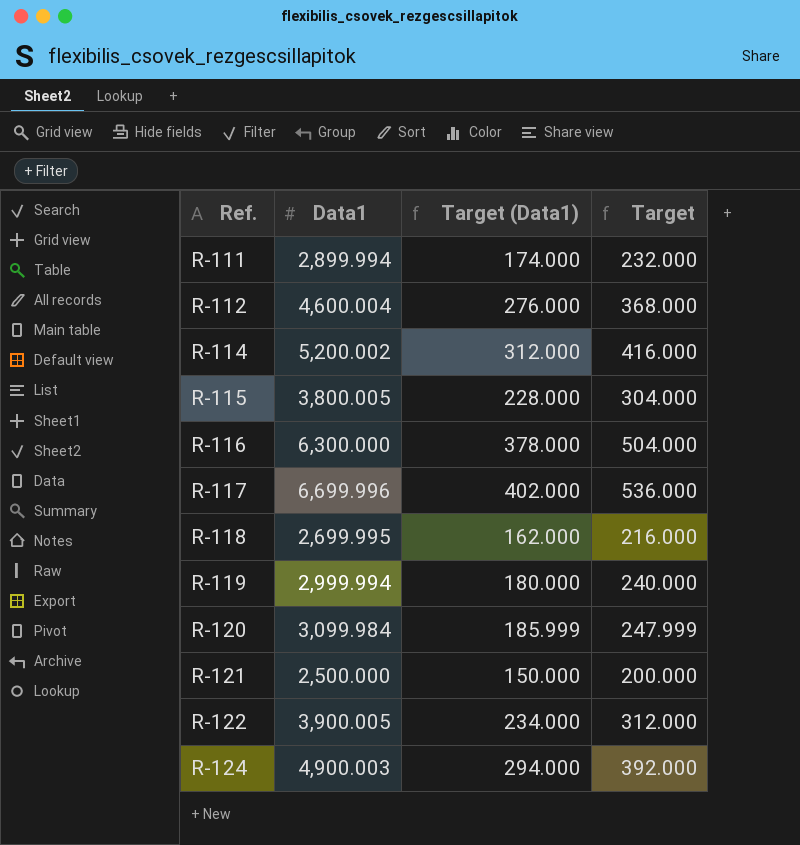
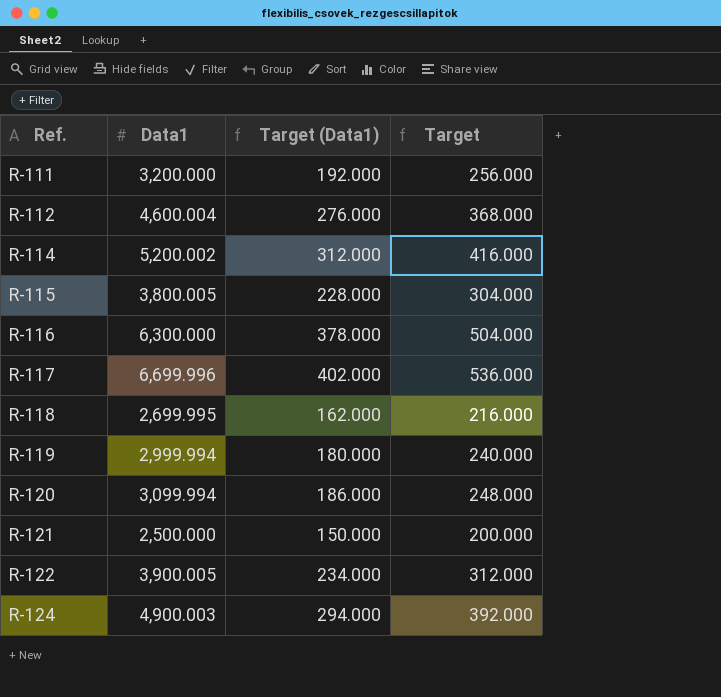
R-111 | Data1: 2,899.994 -> 3,200.000
R-111 | Target (Data1): 174.000 -> 192.000
R-111 | Target: 232.000 -> 256.000
R-120 | Data1: 3,099.984 -> 3,099.994
R-120 | Target (Data1): 185.999 -> 186.000
R-120 | Target: 247.999 -> 248.000

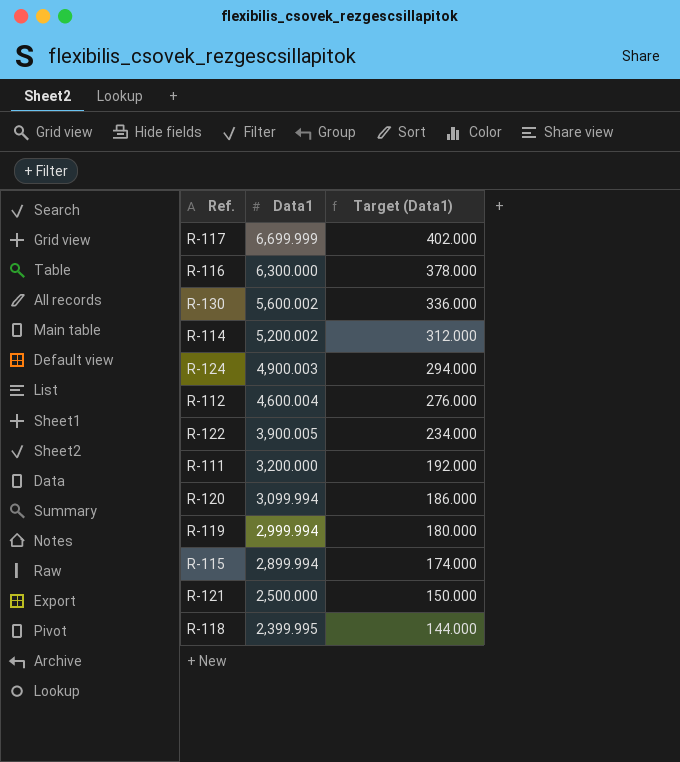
row order: Ref. ascending -> Data1 descending
column Target | formula: [Data1] * 0.08 -> none
R-117 | Data1: 6,699.996 -> 6,699.999
row R-130: none -> 5,600.002 | 336.000
R-115 | Data1: 3,800.005 -> 2,899.994
R-115 | Target (Data1): 228.000 -> 174.000
R-118 | Data1: 2,699.995 -> 2,399.995
R-118 | Target (Data1): 162.000 -> 144.000

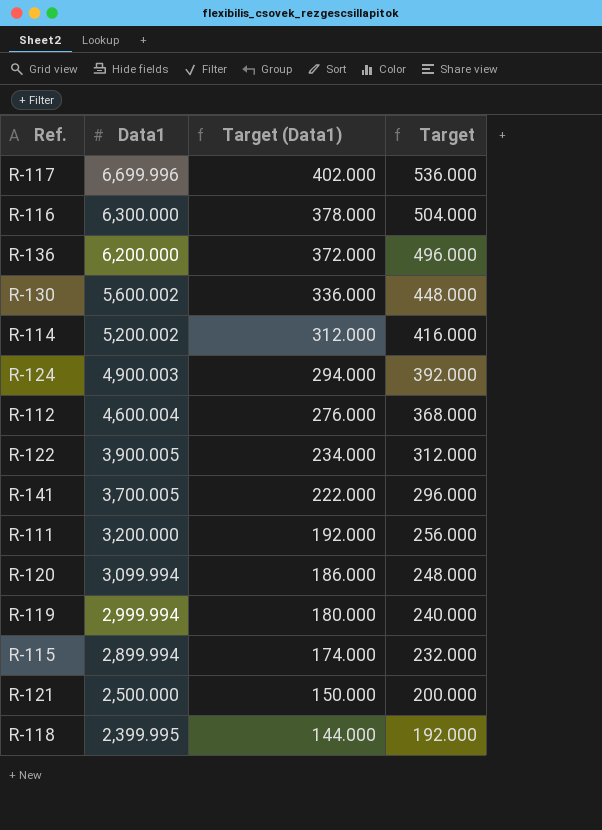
column Target | formula: none -> [Data1] * 0.08
R-117 | Data1: 6,699.999 -> 6,699.996
row R-136: none -> 6,200.000 | 372.000 | 496.000
row R-141: none -> 3,700.005 | 222.000 | 296.000

